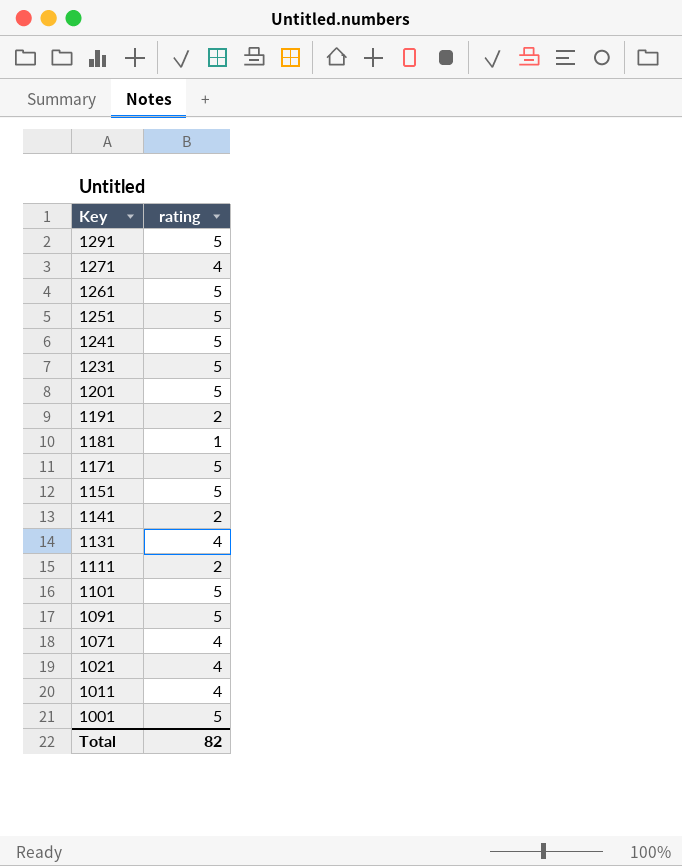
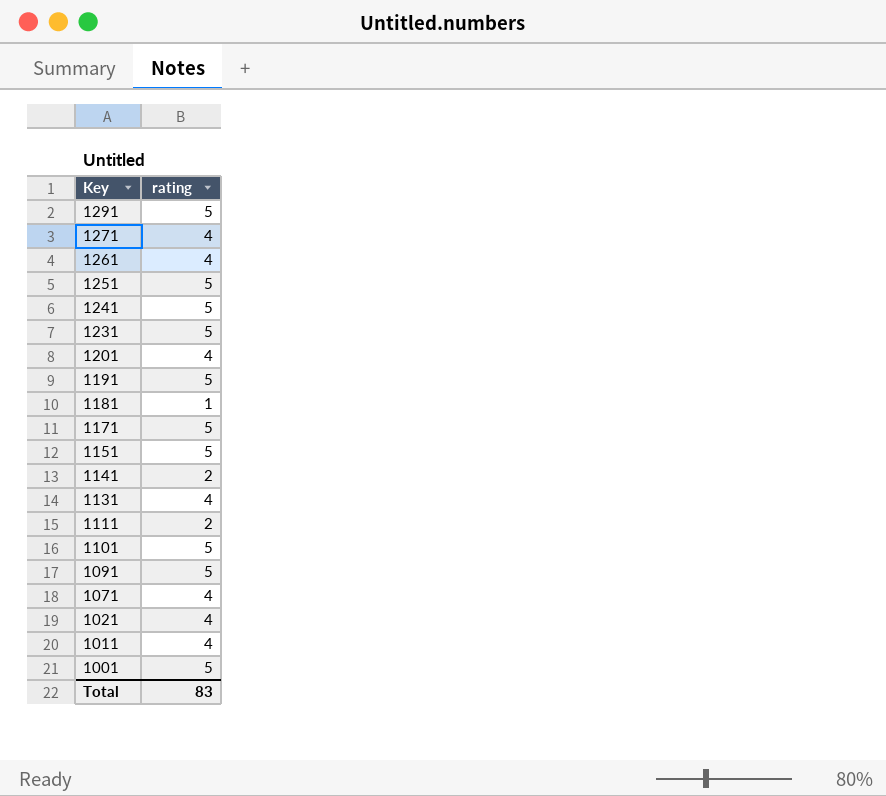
1261 | rating: 5 -> 4
1201 | rating: 5 -> 4
1191 | rating: 2 -> 5
Total | rating: 82 -> 83

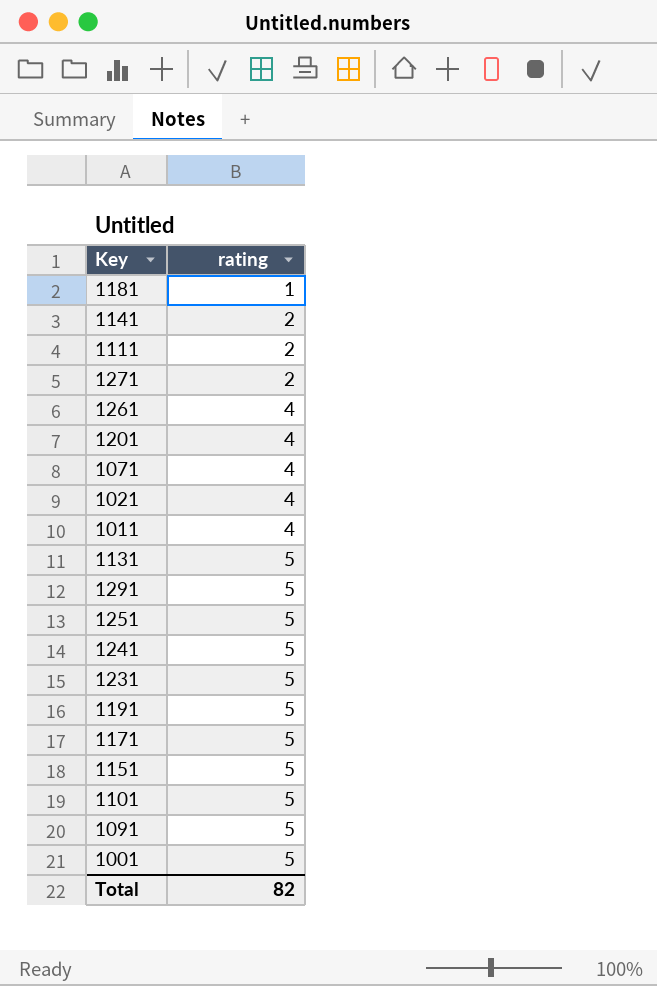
row order: Key descending -> rating ascending
1271 | rating: 4 -> 2
1131 | rating: 4 -> 5
Total | rating: 83 -> 82

